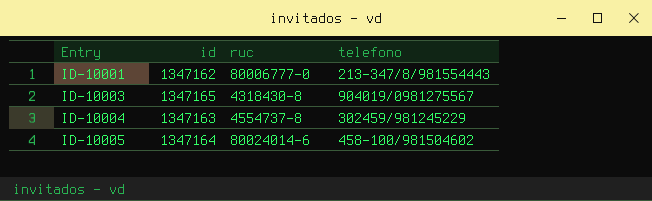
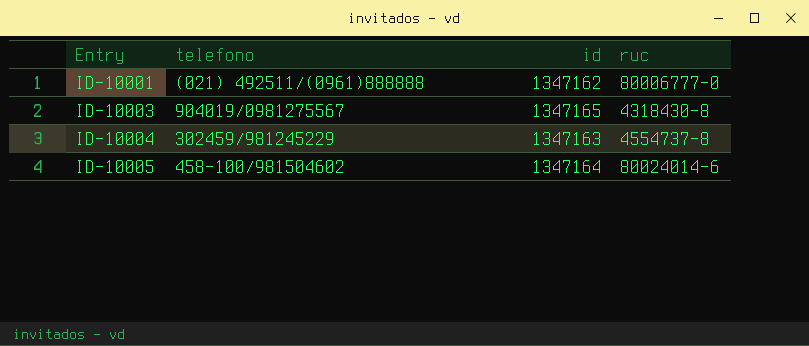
column telefono | position: 4 -> 2
ID-10001 | telefono: 213-347/8/981554443 -> (021) 492511/(0961)888888

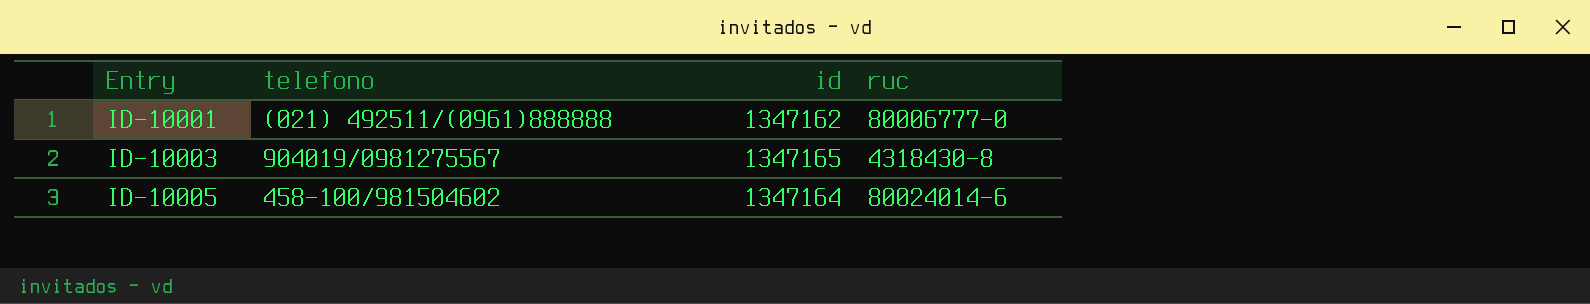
row ID-10004: 302459/981245229 | 1347163 | 4554737-8 -> none

